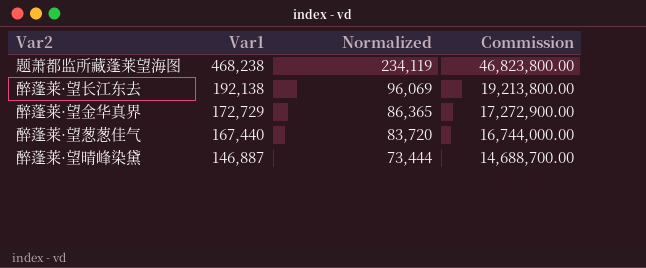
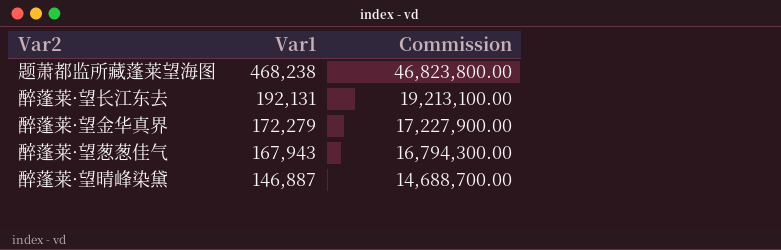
column Normalized | formula: [Var1] * 0.5 -> none
醉蓬莱·望长江东去 | Var1: 192,138 -> 192,131
醉蓬莱·望长江东去 | Commission: 19,213,800.00 -> 19,213,100.00
醉蓬莱·望金华真界 | Var1: 172,729 -> 172,279
醉蓬莱·望金华真界 | Commission: 17,272,900.00 -> 17,227,900.00
醉蓬莱·望葱葱佳气 | Var1: 167,440 -> 167,943
醉蓬莱·望葱葱佳气 | Commission: 16,744,000.00 -> 16,794,300.00

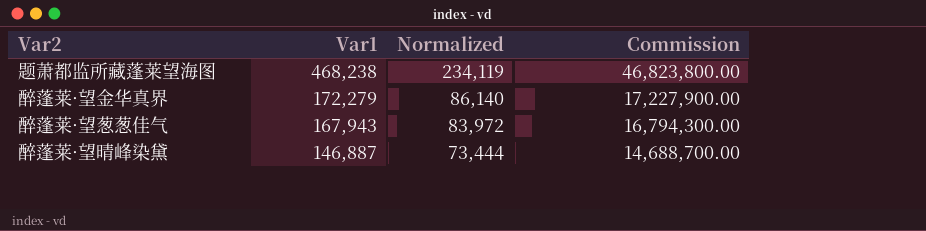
column Normalized | formula: none -> [Var1] * 0.5
row 醉蓬莱·望长江东去: 192,131 | 19,213,100.00 -> none

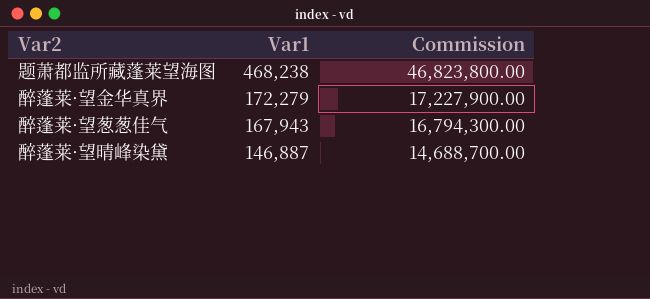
column Normalized | formula: [Var1] * 0.5 -> none

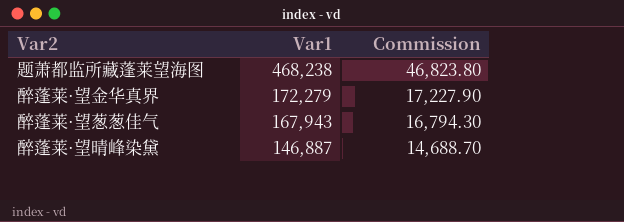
column Commission | formula: [Var1] * 100 -> [Var1] * 0.1

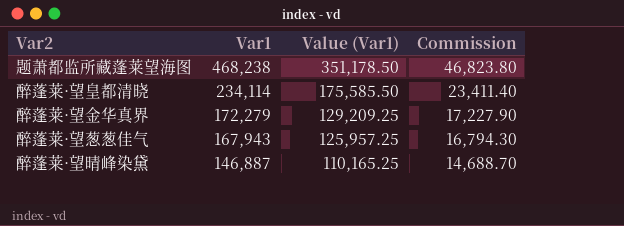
column Value (Var1) | formula: none -> [Var1] * 0.75
row 醉蓬莱·望皇都清晓: none -> 234,114 | 175,585.50 | 23,411.40

